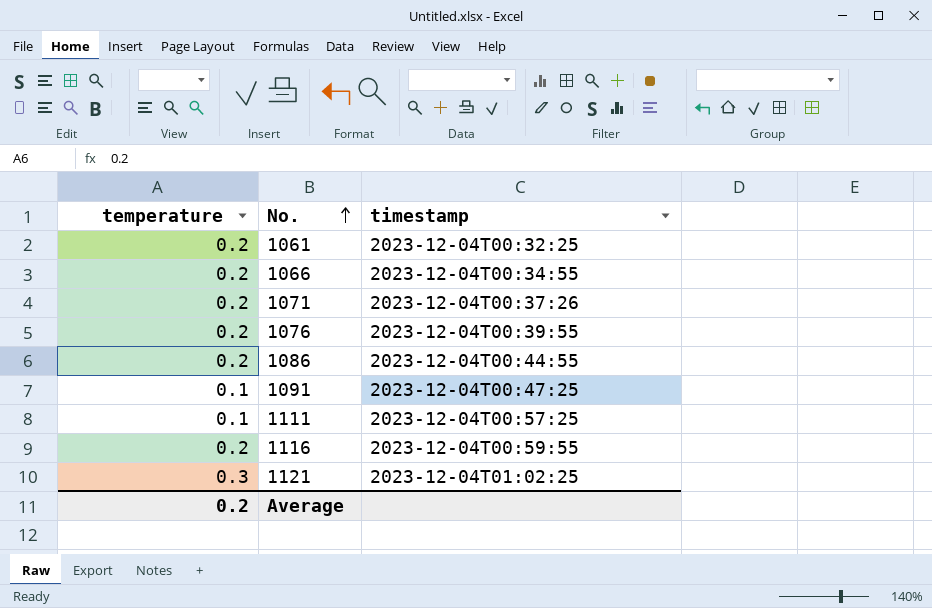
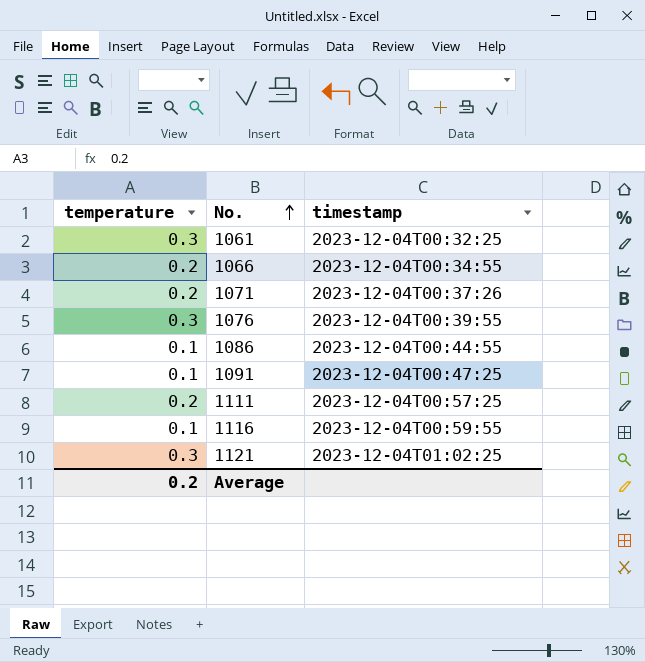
1061 | temperature: 0.2 -> 0.3
1076 | temperature: 0.2 -> 0.3
1086 | temperature: 0.2 -> 0.1
1111 | temperature: 0.1 -> 0.2
1116 | temperature: 0.2 -> 0.1

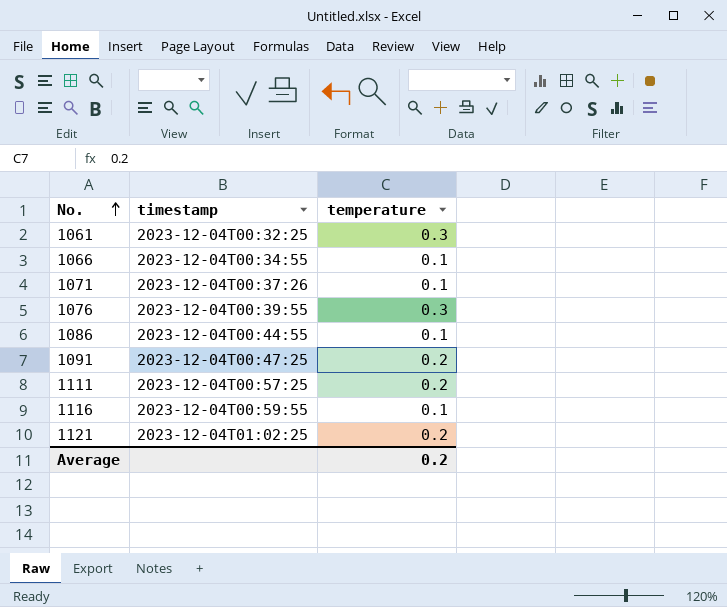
column temperature | position: 1 -> 3
1066 | temperature: 0.2 -> 0.1
1071 | temperature: 0.2 -> 0.1
1091 | temperature: 0.1 -> 0.2
1121 | temperature: 0.3 -> 0.2

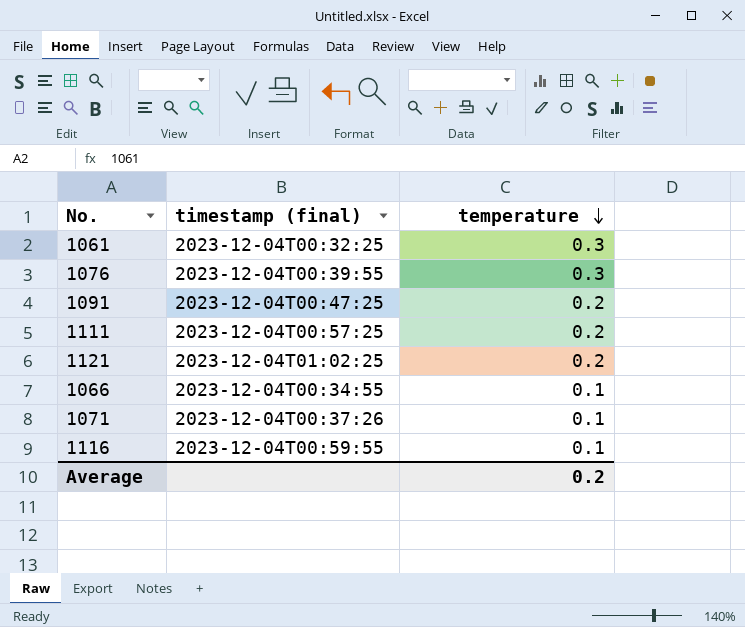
row order: No. ascending -> temperature descending
column name: timestamp -> timestamp (final)
row 1086: 2023-12-04T00:44:55 | 0.1 -> none

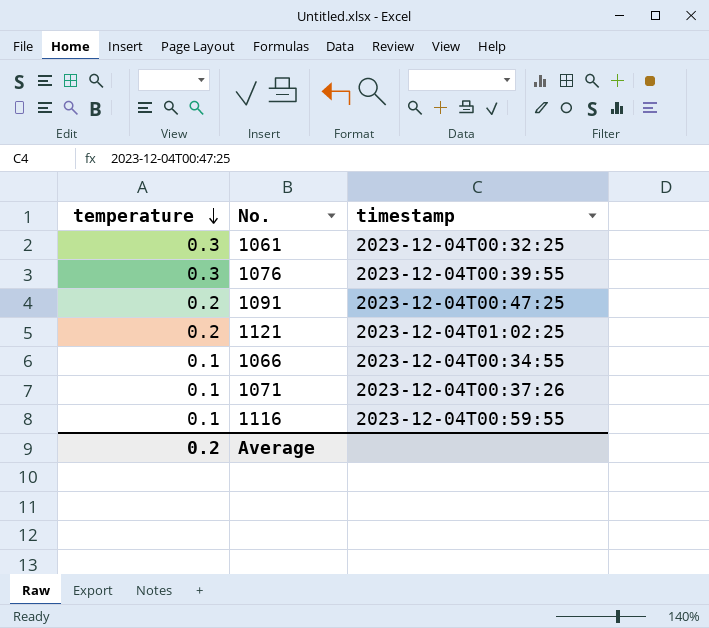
column temperature | position: 3 -> 1
column name: timestamp (final) -> timestamp
row 1111: 2023-12-04T00:57:25 | 0.2 -> none

